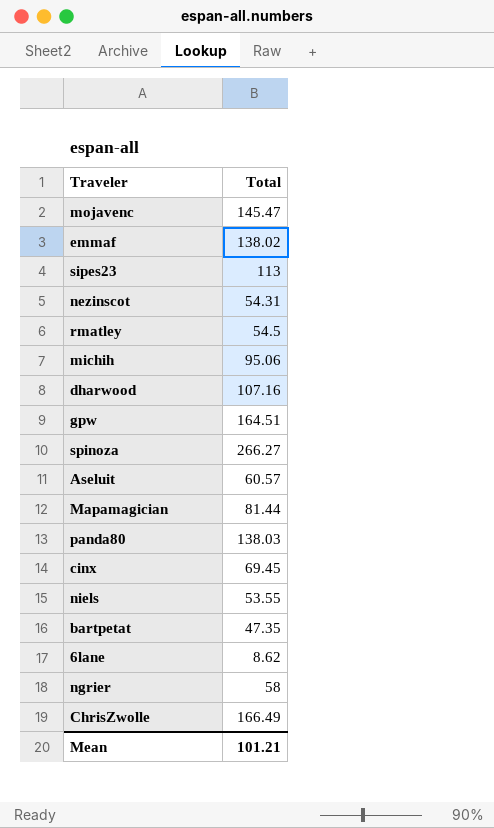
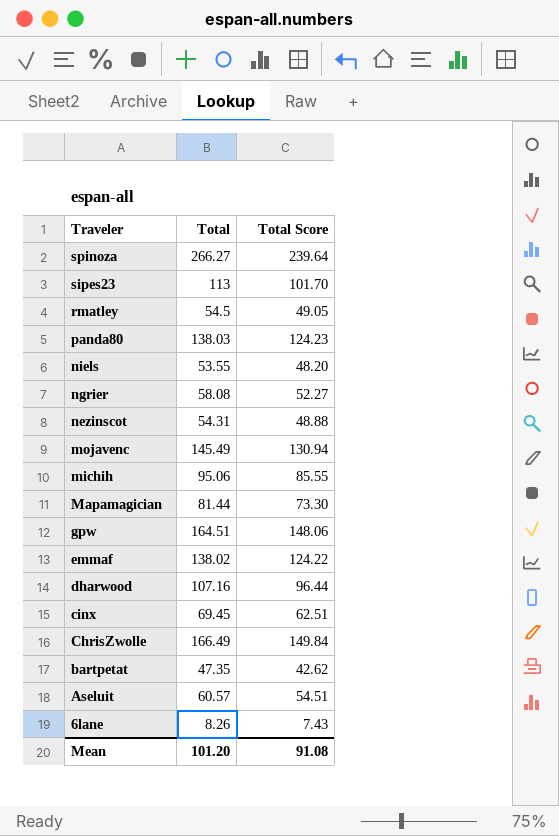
row order: none -> Traveler descending
column Total Score | formula: none -> [Total] * 0.9
ngrier | Total: 58 -> 58.08
mojavenc | Total: 145.47 -> 145.49
6lane | Total: 8.62 -> 8.26
Mean | Total: 101.21 -> 101.20

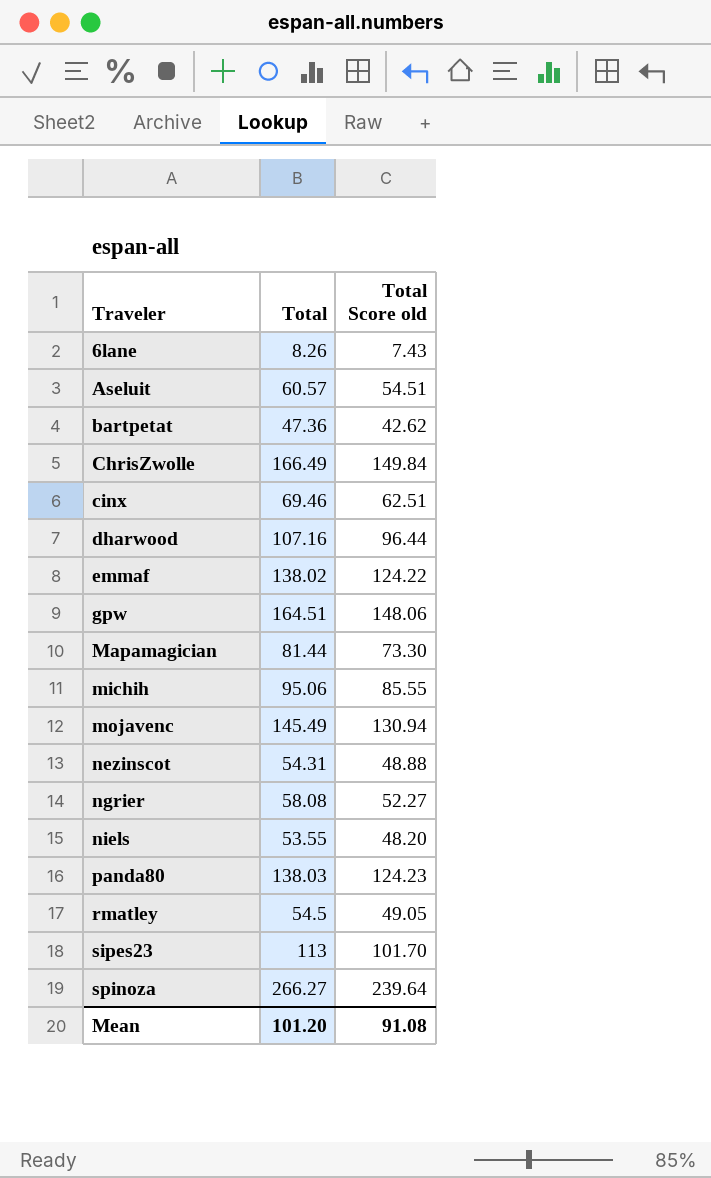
row order: Traveler descending -> Traveler ascending
column name: Total Score -> Total Score old
bartpetat | Total: 47.35 -> 47.36
cinx | Total: 69.45 -> 69.46

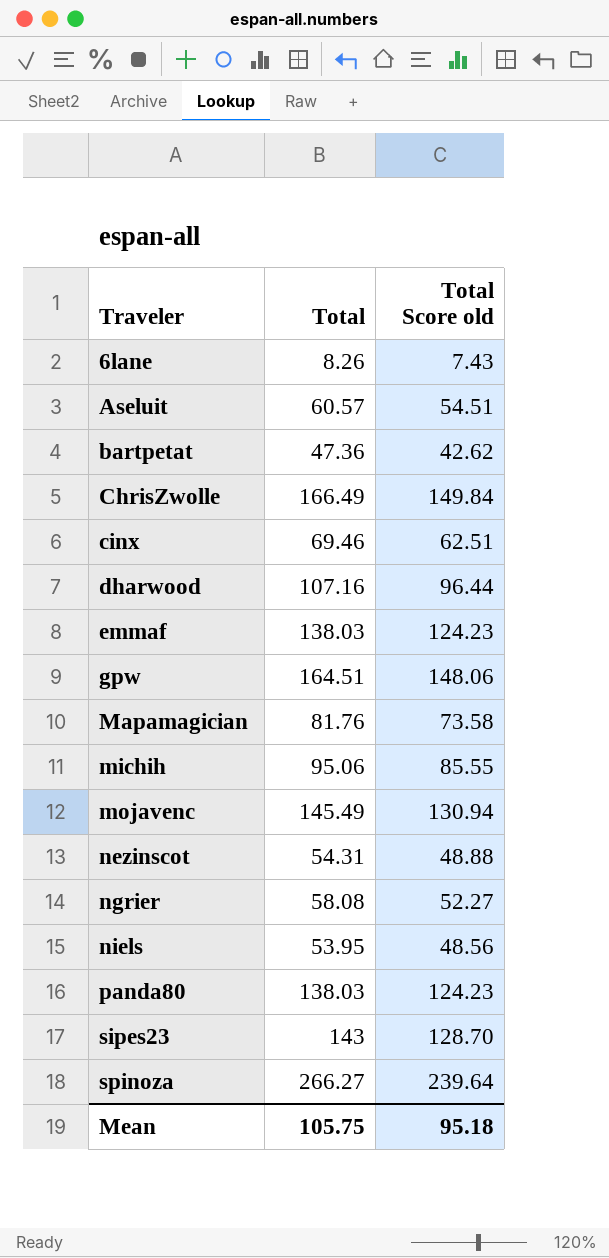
row rmatley: 54.5 | 49.05 -> none
emmaf | Total: 138.02 -> 138.03
emmaf | Total Score old: 124.22 -> 124.23
Mapamagician | Total: 81.44 -> 81.76
Mapamagician | Total Score old: 73.30 -> 73.58
niels | Total: 53.55 -> 53.95
niels | Total Score old: 48.20 -> 48.56
sipes23 | Total: 113 -> 143
sipes23 | Total Score old: 101.70 -> 128.70
Mean | Total: 101.20 -> 105.75
Mean | Total Score old: 91.08 -> 95.18

